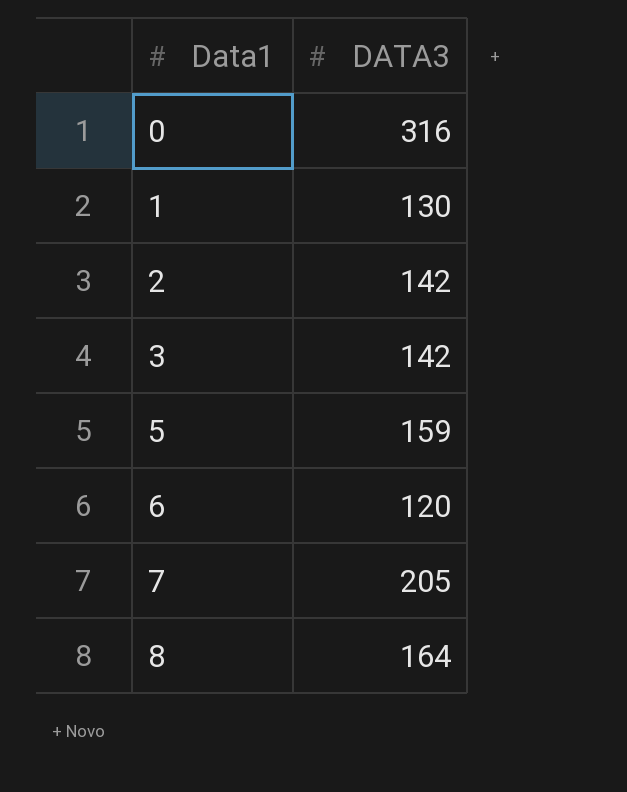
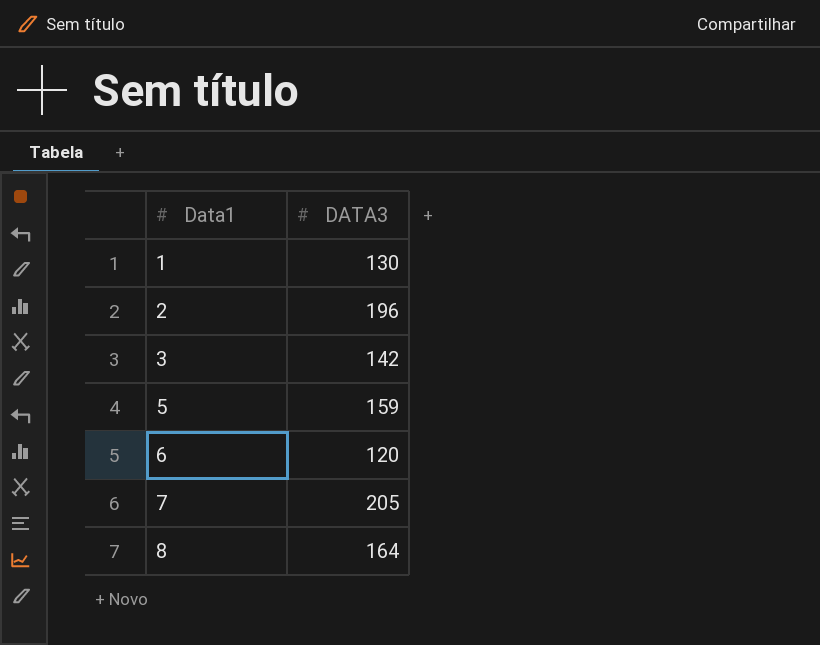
row 0: 316 -> none
2 | DATA3: 142 -> 196

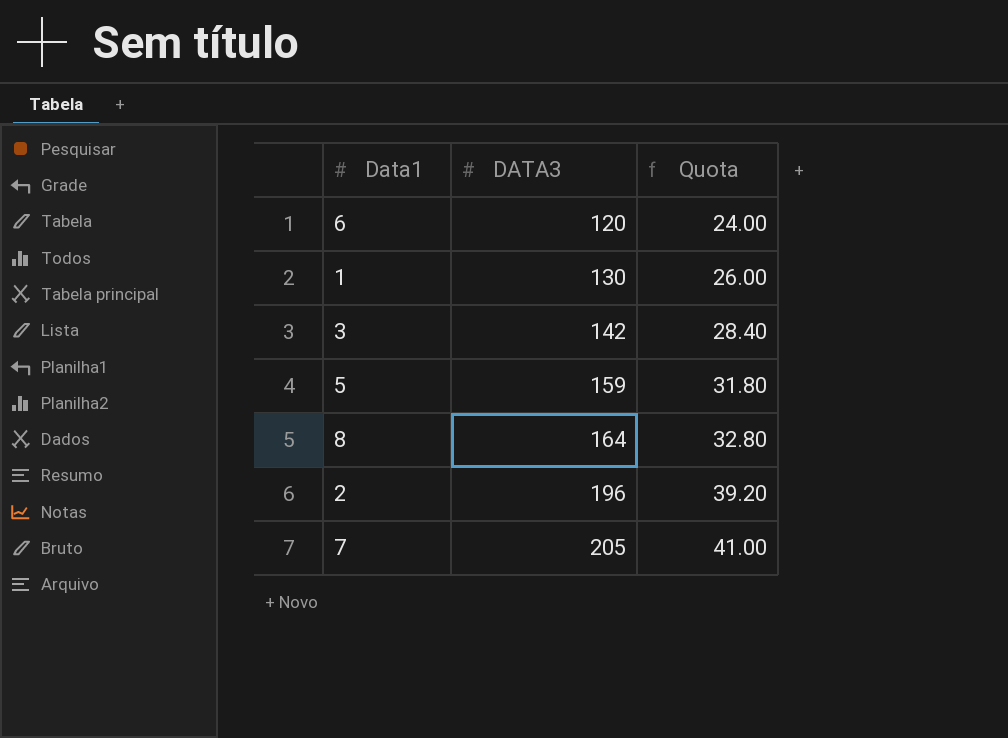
row order: Data1 ascending -> DATA3 ascending
column Quota | formula: none -> [DATA3] * 0.2

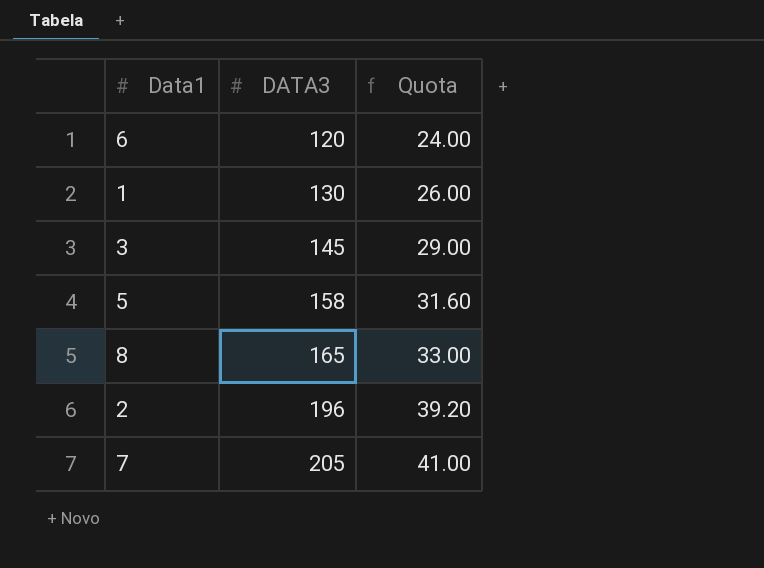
3 | DATA3: 142 -> 145
3 | Quota: 28.40 -> 29.00
5 | DATA3: 159 -> 158
5 | Quota: 31.80 -> 31.60
8 | DATA3: 164 -> 165
8 | Quota: 32.80 -> 33.00

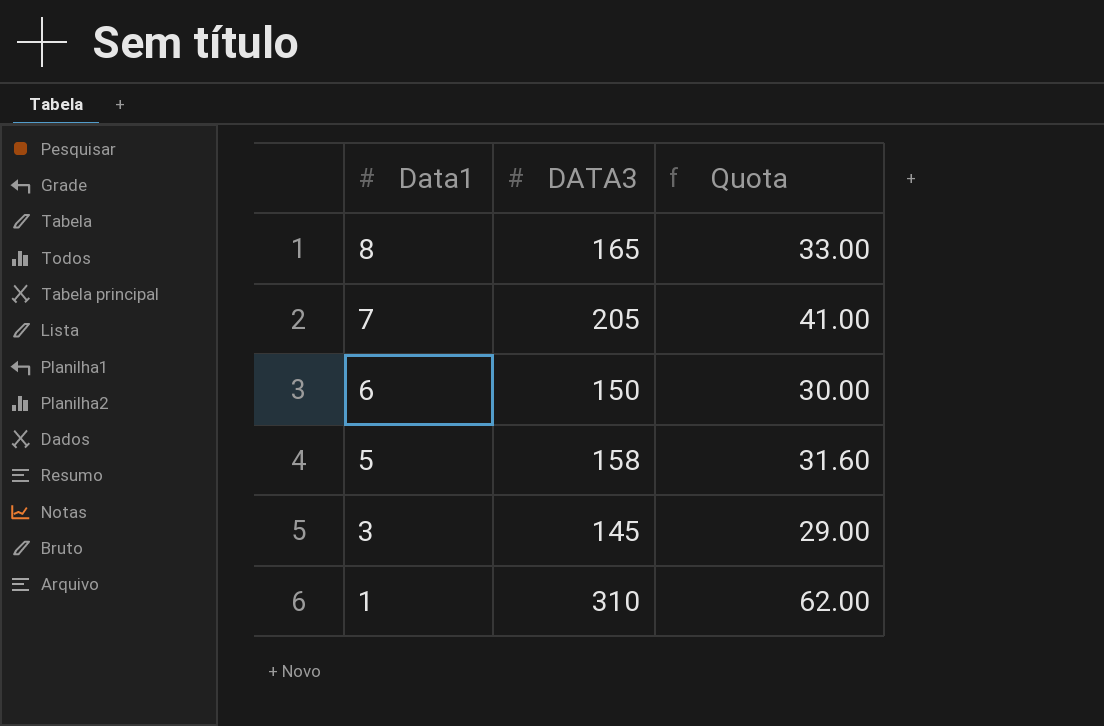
row order: DATA3 ascending -> Data1 descending
row 2: 196 | 39.20 -> none
6 | DATA3: 120 -> 150
6 | Quota: 24.00 -> 30.00
1 | DATA3: 130 -> 310
1 | Quota: 26.00 -> 62.00

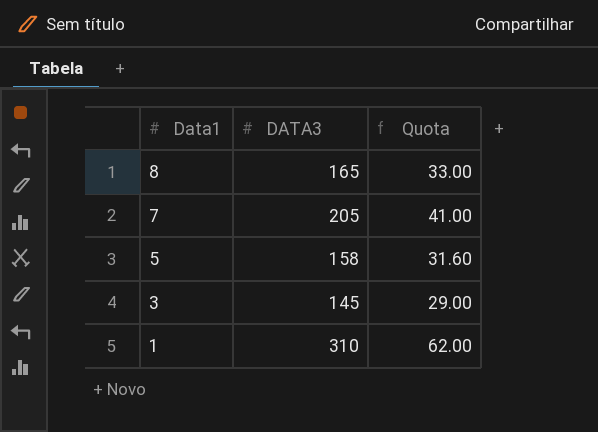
row 6: 150 | 30.00 -> none

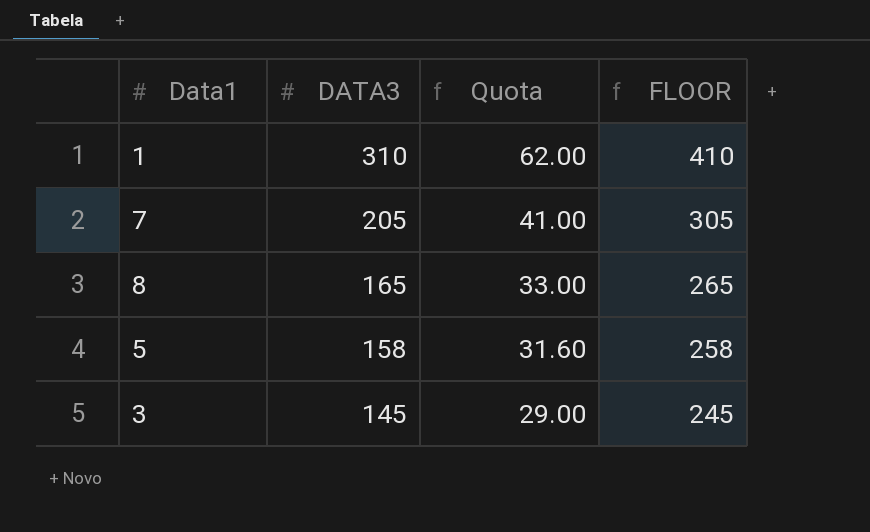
row order: Data1 descending -> DATA3 descending
column FLOOR | formula: none -> [DATA3] + 100

